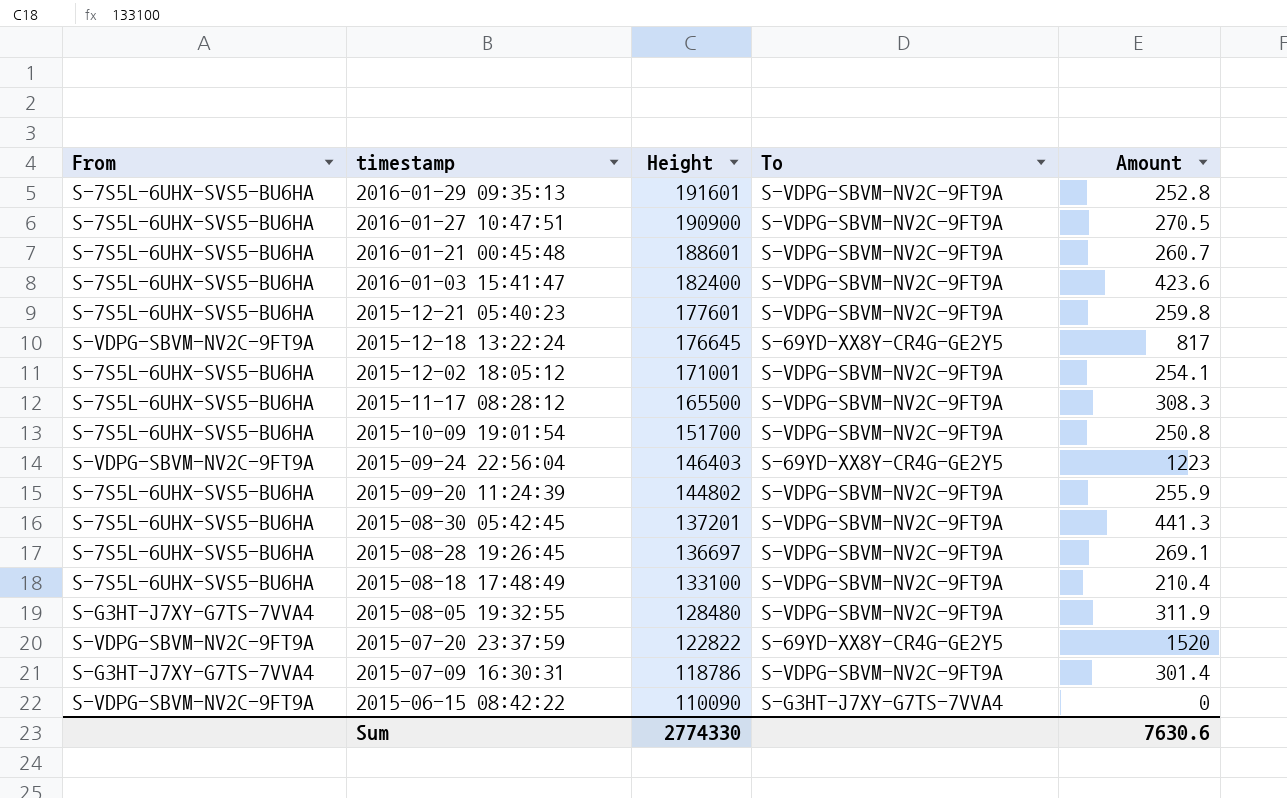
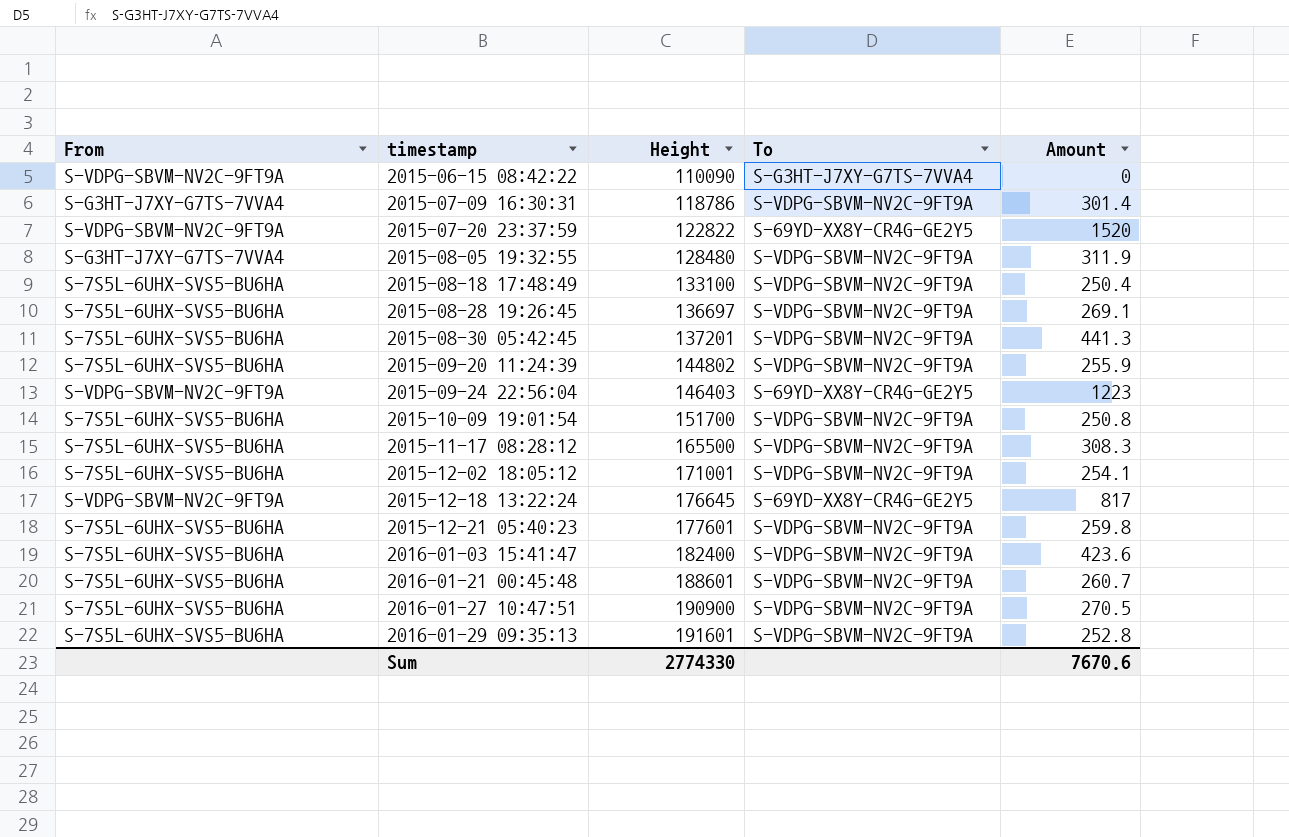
row order: timestamp descending -> timestamp ascending
2015-08-18 17:48:49 | Amount: 210.4 -> 250.4
Sum | Amount: 7630.6 -> 7670.6

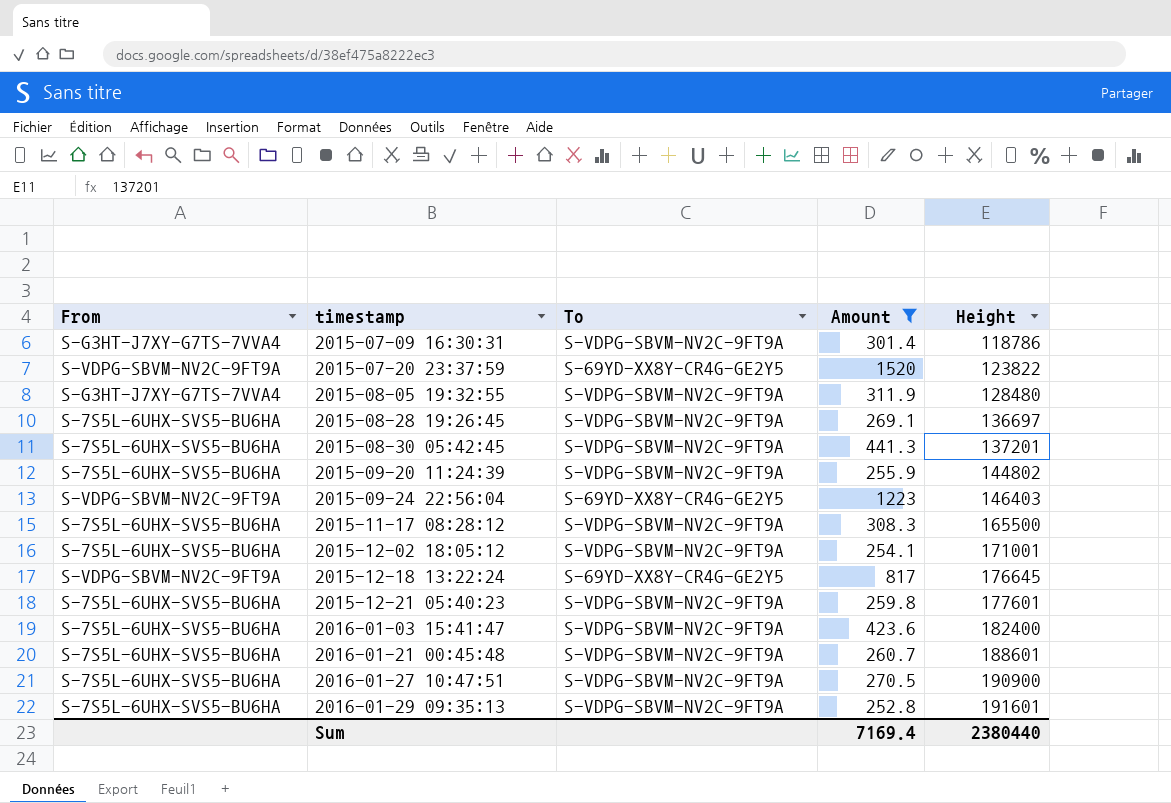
filter: none -> Amount >= 252.8
column Height | position: 3 -> 5
2015-07-20 23:37:59 | Height: 122822 -> 123822
Sum | Amount: 7670.6 -> 7169.4
Sum | Height: 2774330 -> 2380440

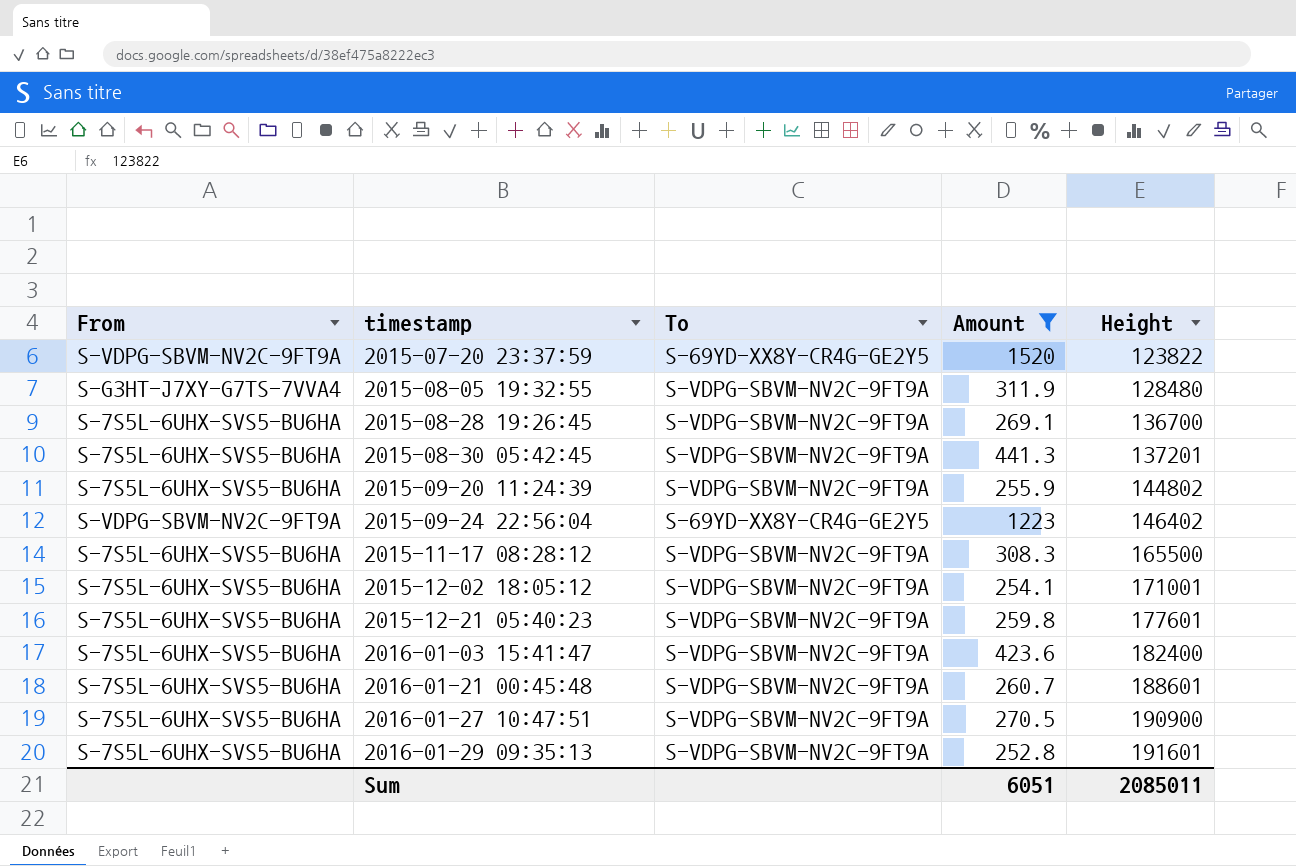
row 2015-07-09 16:30:31: S-G3HT-J7XY-G7TS-7VVA4 | S-VDPG-SBVM-NV2C-9FT9A | 301.4 | 118786 -> none
row 2015-12-18 13:22:24: S-VDPG-SBVM-NV2C-9FT9A | S-69YD-XX8Y-CR4G-GE2Y5 | 817 | 176645 -> none
2015-08-28 19:26:45 | Height: 136697 -> 136700
2015-09-24 22:56:04 | Height: 146403 -> 146402
Sum | Amount: 7169.4 -> 6051
Sum | Height: 2380440 -> 2085011

